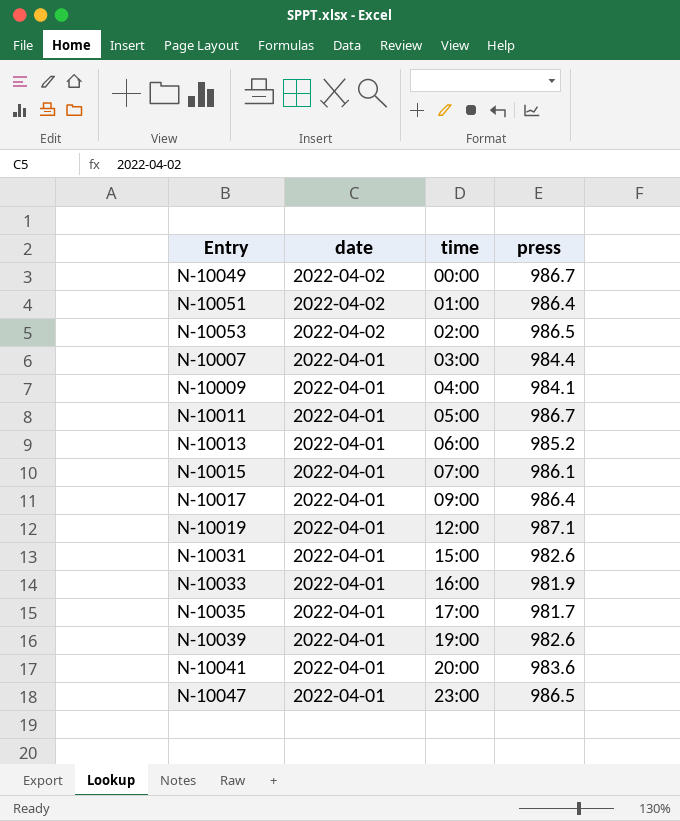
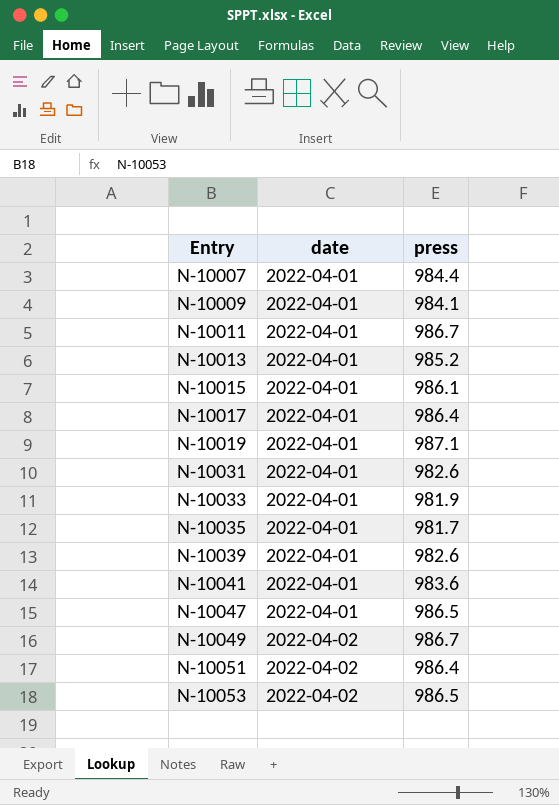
row order: date descending -> Entry ascending
column time | position: 3 -> none

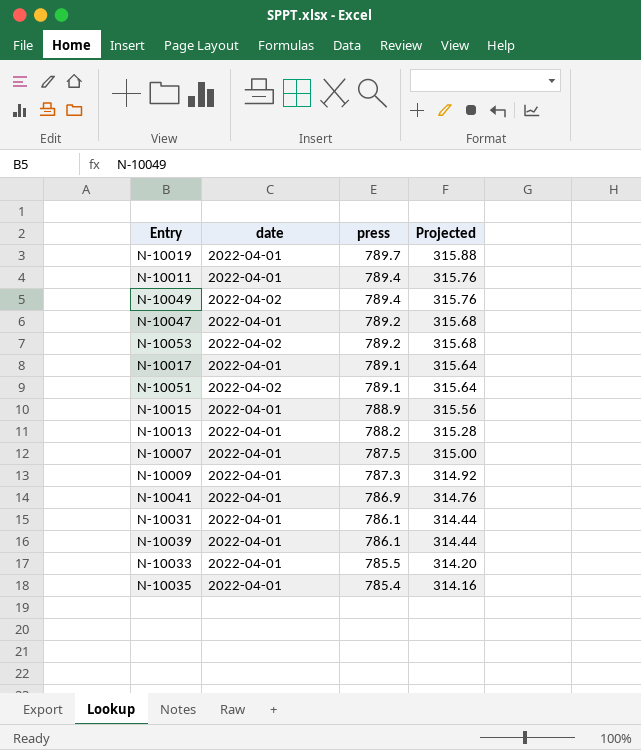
row order: Entry ascending -> press descending
column Projected | formula: none -> [press] * 0.4
N-10019 | press: 987.1 -> 789.7
N-10011 | press: 986.7 -> 789.4
N-10049 | press: 986.7 -> 789.4
N-10047 | press: 986.5 -> 789.2
N-10053 | press: 986.5 -> 789.2
N-10017 | press: 986.4 -> 789.1
N-10051 | press: 986.4 -> 789.1
N-10015 | press: 986.1 -> 788.9
N-10013 | press: 985.2 -> 788.2
N-10007 | press: 984.4 -> 787.5
N-10009 | press: 984.1 -> 787.3
N-10041 | press: 983.6 -> 786.9
N-10031 | press: 982.6 -> 786.1
N-10039 | press: 982.6 -> 786.1
N-10033 | press: 981.9 -> 785.5
N-10035 | press: 981.7 -> 785.4

